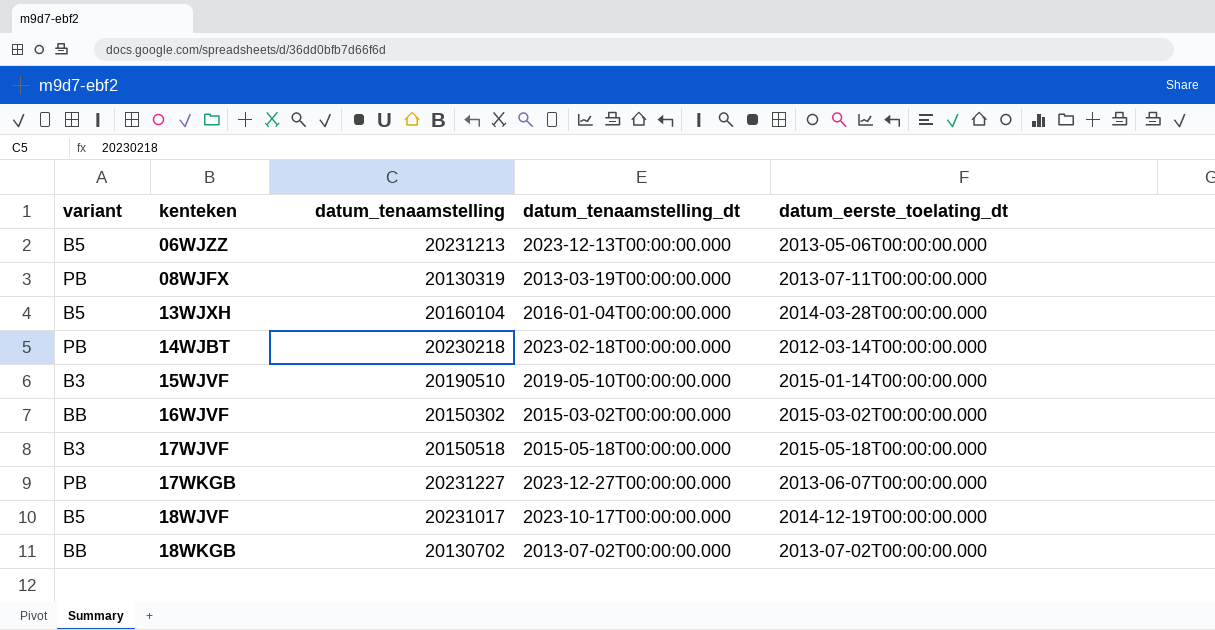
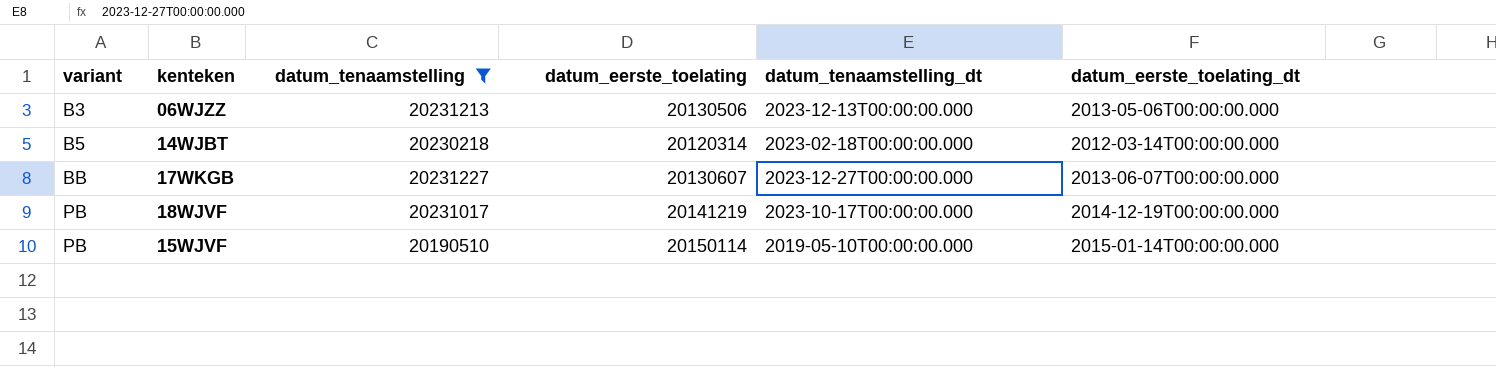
filter: none -> datum_tenaamstelling >= 20190510
row order: kenteken ascending -> variant ascending
column datum_eerste_toelating | position: none -> 4
06WJZZ | variant: B5 -> B3
14WJBT | variant: PB -> B5
17WKGB | variant: PB -> BB
18WJVF | variant: B5 -> PB
15WJVF | variant: B3 -> PB

